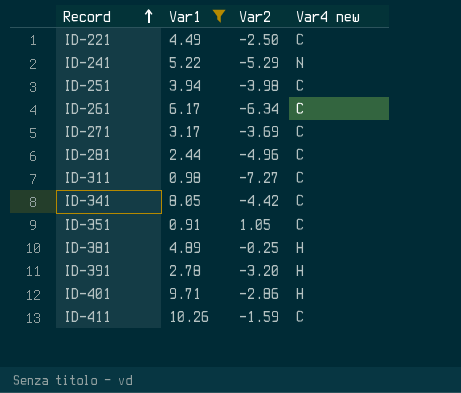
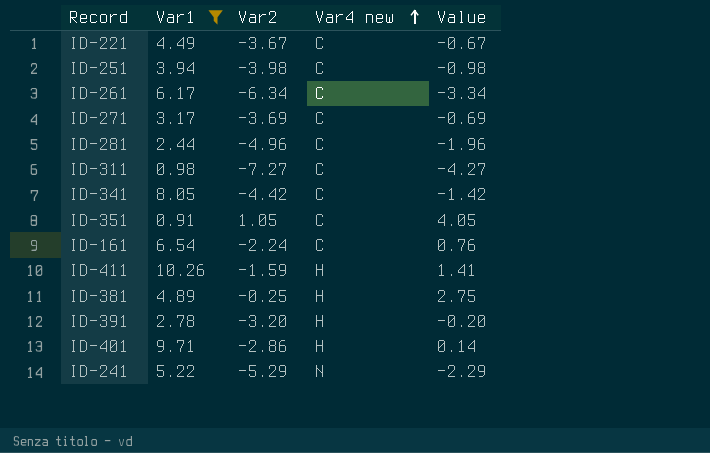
row order: Record ascending -> Var4 new ascending
column Value | formula: none -> [Var2] + 3
ID-221 | Var2: -2.50 -> -3.67
row ID-161: none -> 6.54 | -2.24 | C | 0.76
ID-411 | Var4 new: C -> H

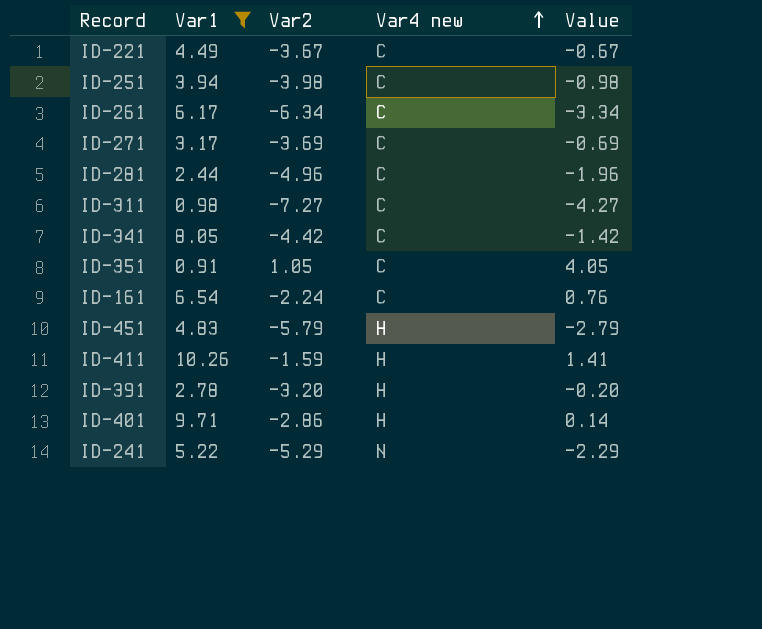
row ID-381: 4.89 | -0.25 | H | 2.75 -> none
row ID-451: none -> 4.83 | -5.79 | H | -2.79

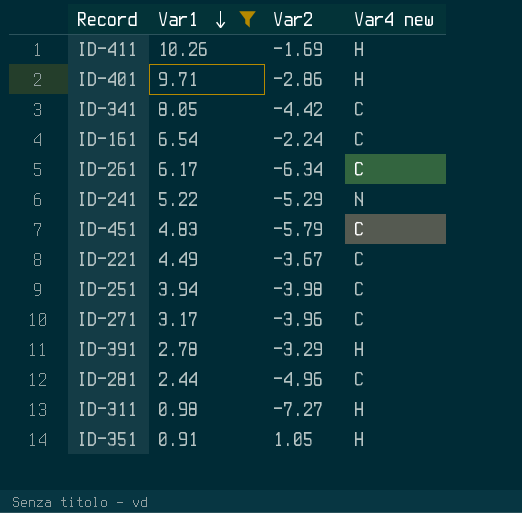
row order: Var4 new ascending -> Var1 descending
column Value | formula: [Var2] + 3 -> none
ID-411 | Var2: -1.59 -> -1.69
ID-451 | Var4 new: H -> C
ID-271 | Var2: -3.69 -> -3.96
ID-391 | Var2: -3.20 -> -3.29
ID-311 | Var4 new: C -> H
ID-351 | Var4 new: C -> H

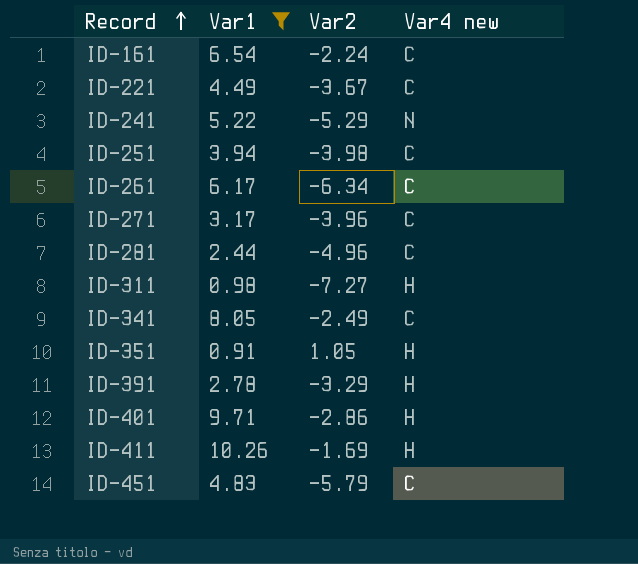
row order: Var1 descending -> Record ascending
ID-341 | Var2: -4.42 -> -2.49

